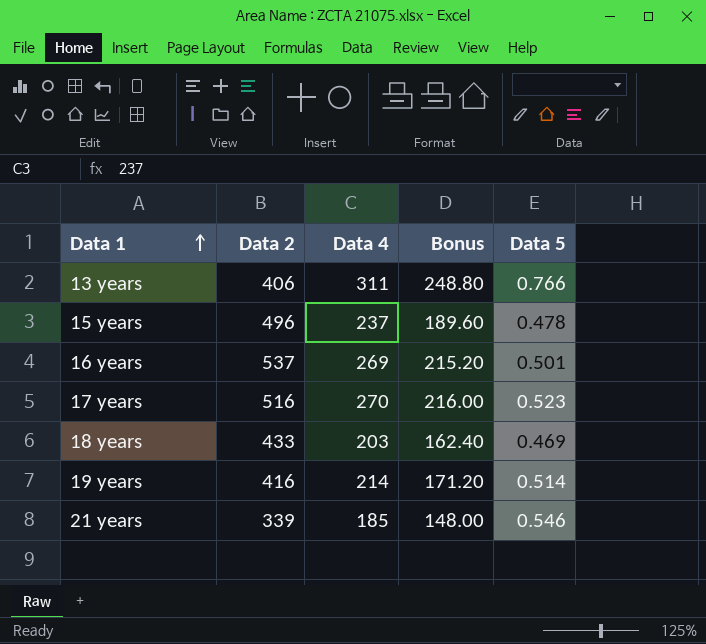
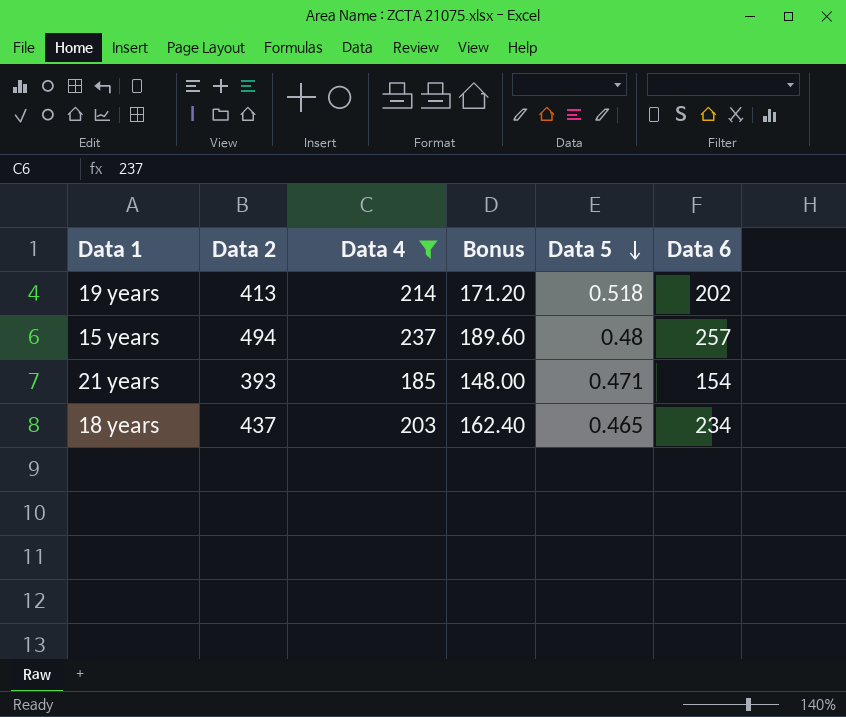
filter: none -> Data 4 <= 237
row order: Data 1 ascending -> Data 5 descending
column Data 6 | position: none -> 6
19 years | Data 2: 416 -> 413
19 years | Data 5: 0.514 -> 0.518
15 years | Data 2: 496 -> 494
15 years | Data 5: 0.478 -> 0.48
21 years | Data 2: 339 -> 393
21 years | Data 5: 0.546 -> 0.471
18 years | Data 2: 433 -> 437
18 years | Data 5: 0.469 -> 0.465

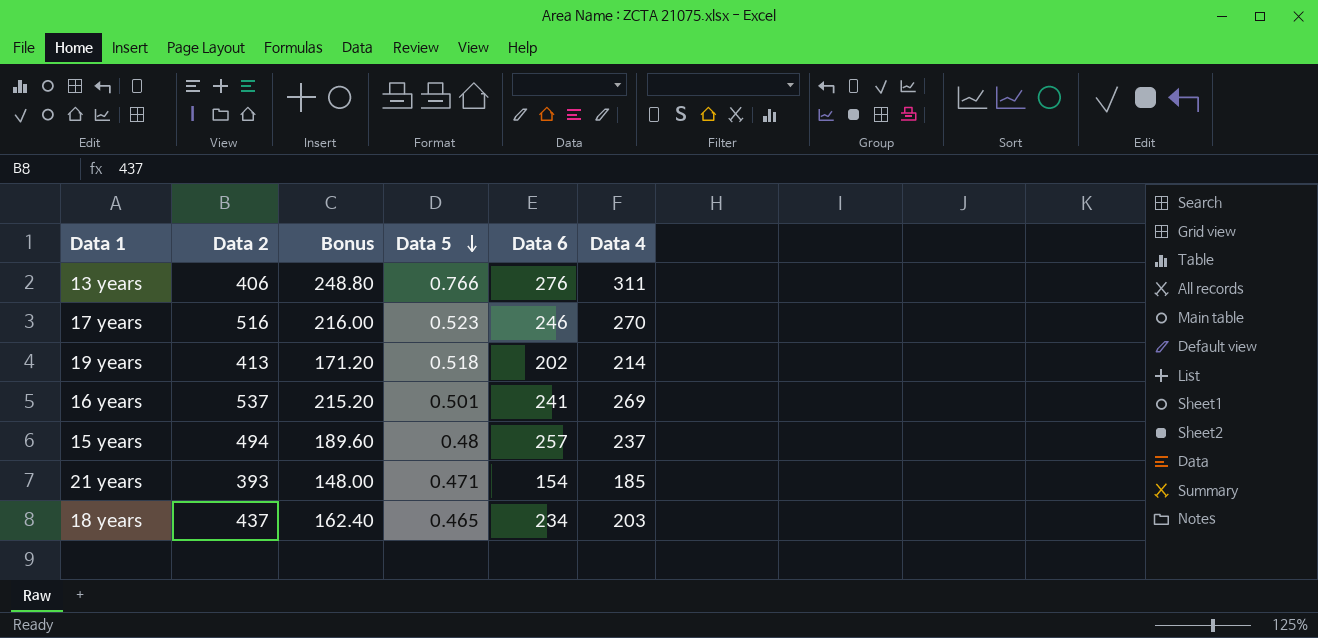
filter: Data 4 <= 237 -> none
column Data 4 | position: 3 -> 6

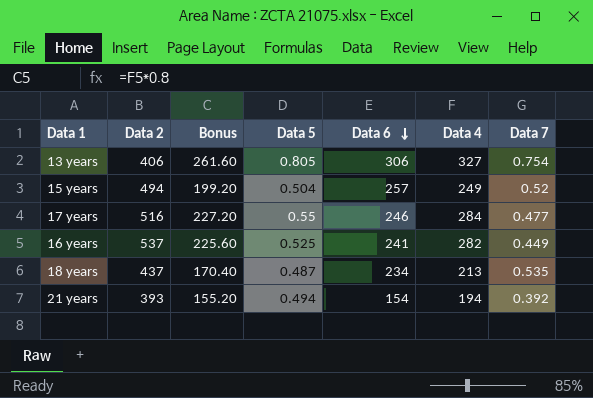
row order: Data 5 descending -> Data 6 descending
column Data 7 | formula: none -> [Data 6] / [Data 2]
row 19 years: 413 | 171.20 | 0.518 | 202 | 214 -> none
13 years | Bonus: 248.80 -> 261.60
13 years | Data 5: 0.766 -> 0.805
13 years | Data 6: 276 -> 306
13 years | Data 4: 311 -> 327
15 years | Bonus: 189.60 -> 199.20
15 years | Data 5: 0.48 -> 0.504
15 years | Data 4: 237 -> 249
17 years | Bonus: 216.00 -> 227.20
17 years | Data 5: 0.523 -> 0.55
17 years | Data 4: 270 -> 284
16 years | Bonus: 215.20 -> 225.60
16 years | Data 5: 0.501 -> 0.525
16 years | Data 4: 269 -> 282
18 years | Bonus: 162.40 -> 170.40
18 years | Data 5: 0.465 -> 0.487
18 years | Data 4: 203 -> 213
21 years | Bonus: 148.00 -> 155.20
21 years | Data 5: 0.471 -> 0.494
21 years | Data 4: 185 -> 194

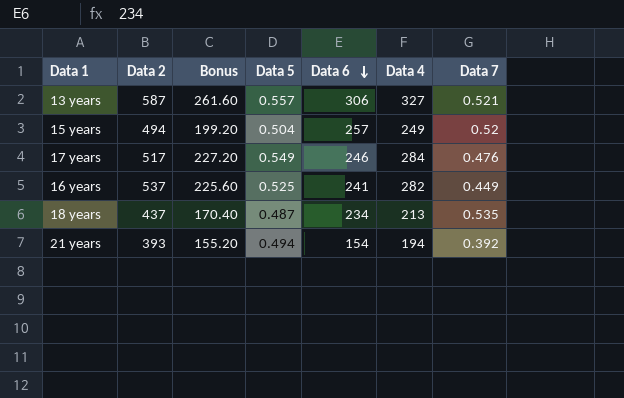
13 years | Data 2: 406 -> 587
13 years | Data 5: 0.805 -> 0.557
13 years | Data 7: 0.754 -> 0.521
17 years | Data 2: 516 -> 517
17 years | Data 5: 0.55 -> 0.549
17 years | Data 7: 0.477 -> 0.476

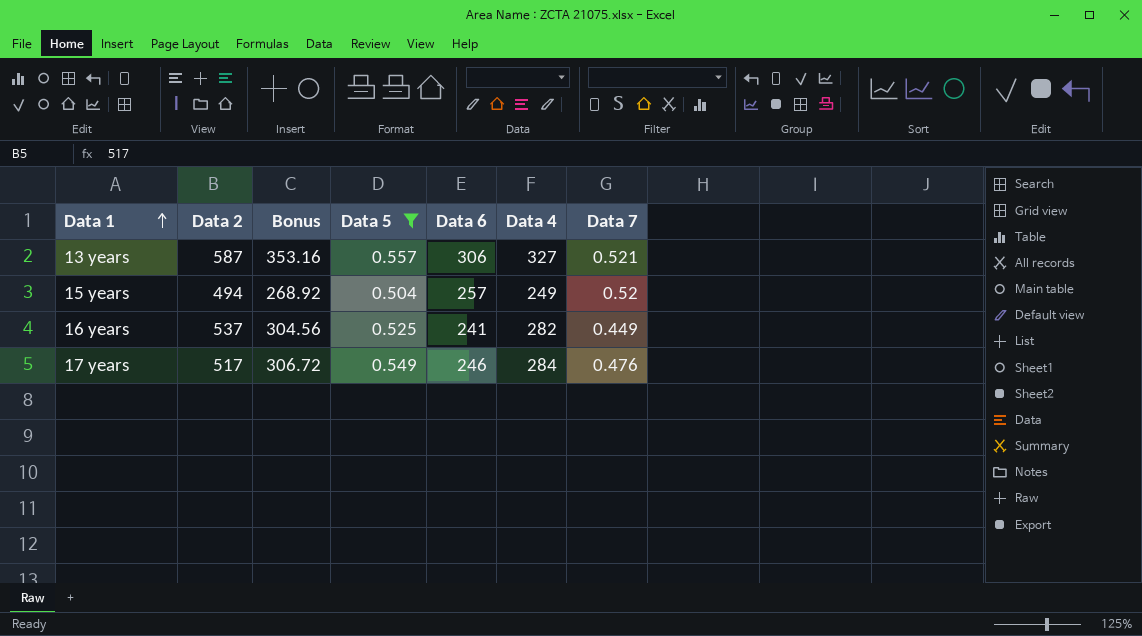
filter: none -> Data 5 >= 0.504
row order: Data 6 descending -> Data 1 ascending
column Bonus | formula: [Data 4] * 0.8 -> [Data 4] * 1.08

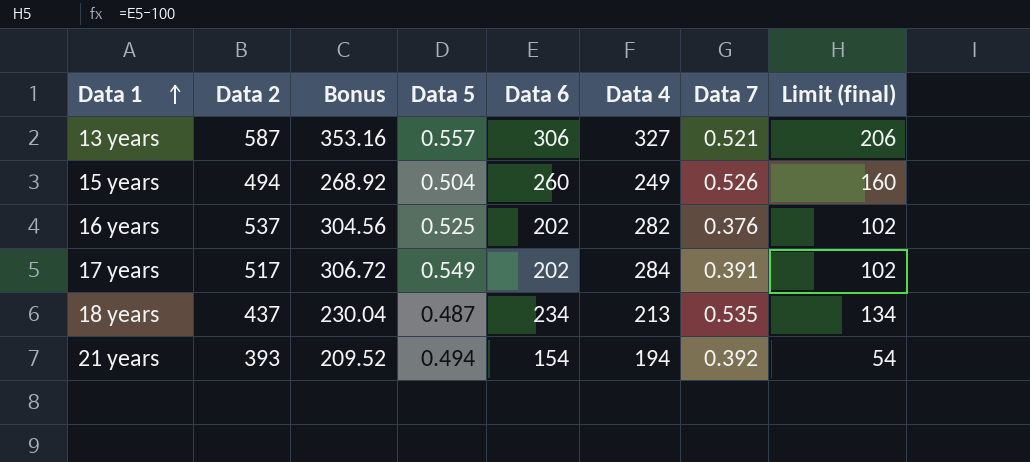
filter: Data 5 >= 0.504 -> none
column Limit (final) | formula: none -> [Data 6] - 100
15 years | Data 6: 257 -> 260
15 years | Data 7: 0.52 -> 0.526
16 years | Data 6: 241 -> 202
16 years | Data 7: 0.449 -> 0.376
17 years | Data 6: 246 -> 202
17 years | Data 7: 0.476 -> 0.391

